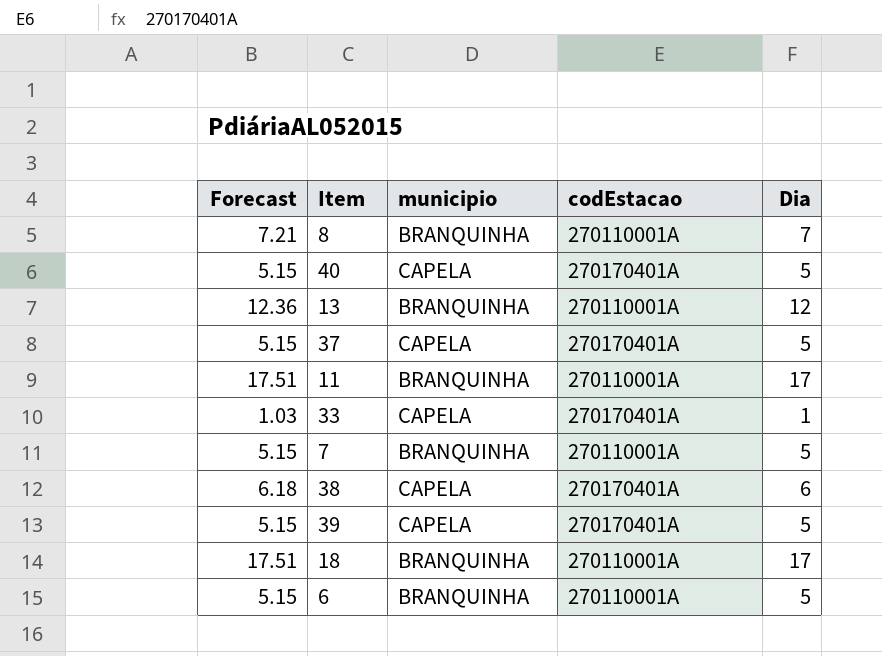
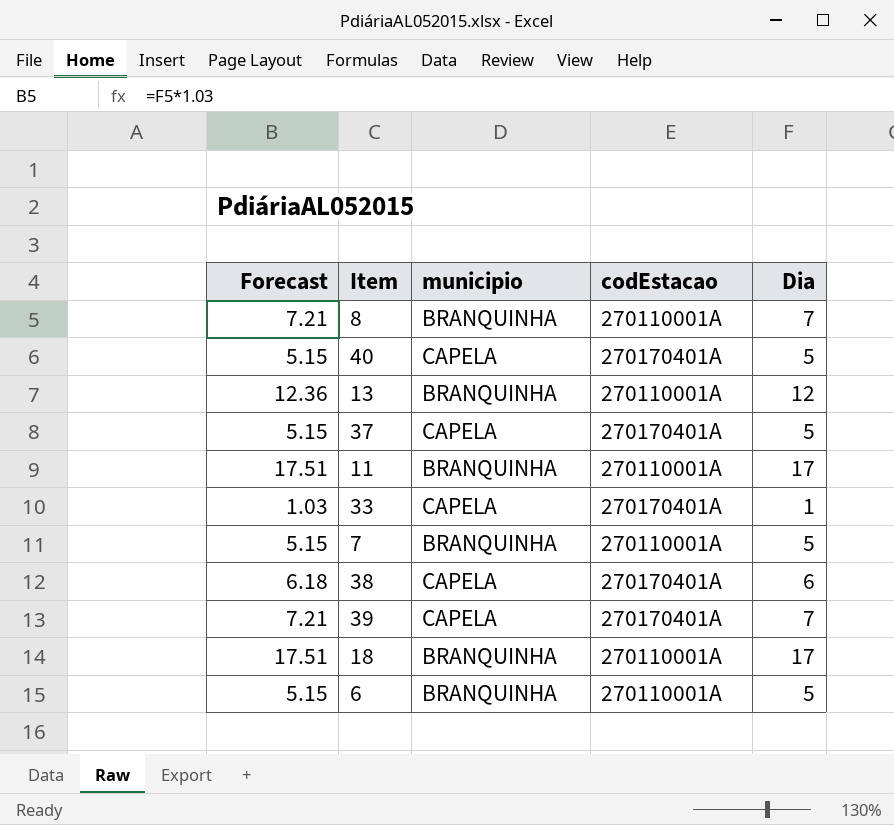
39 | Forecast: 5.15 -> 7.21
39 | Dia: 5 -> 7

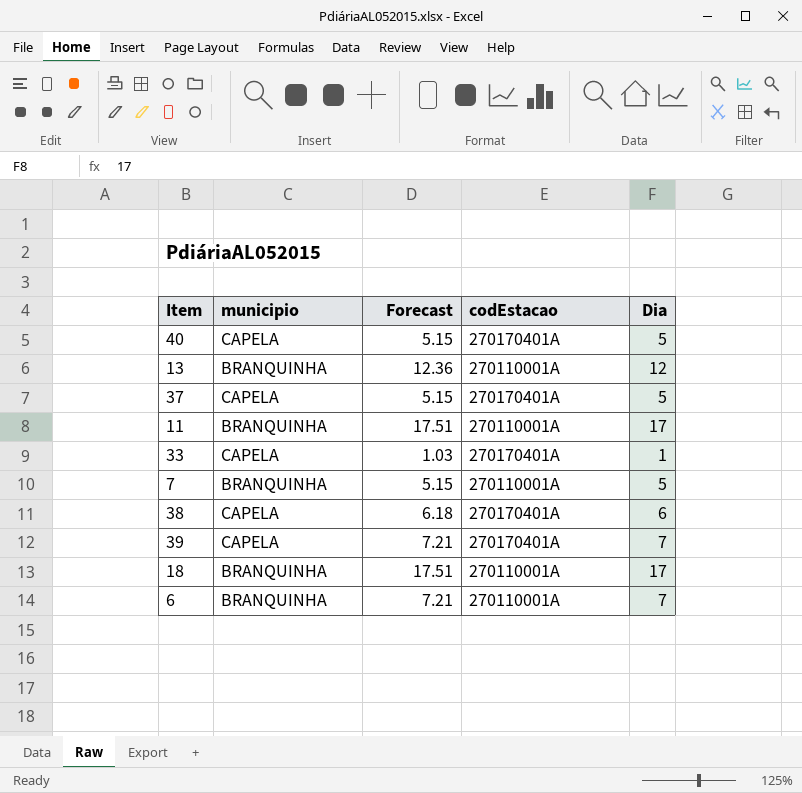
column Forecast | position: 1 -> 3
row 8: 7.21 | BRANQUINHA | 270110001A | 7 -> none
6 | Forecast: 5.15 -> 7.21
6 | Dia: 5 -> 7

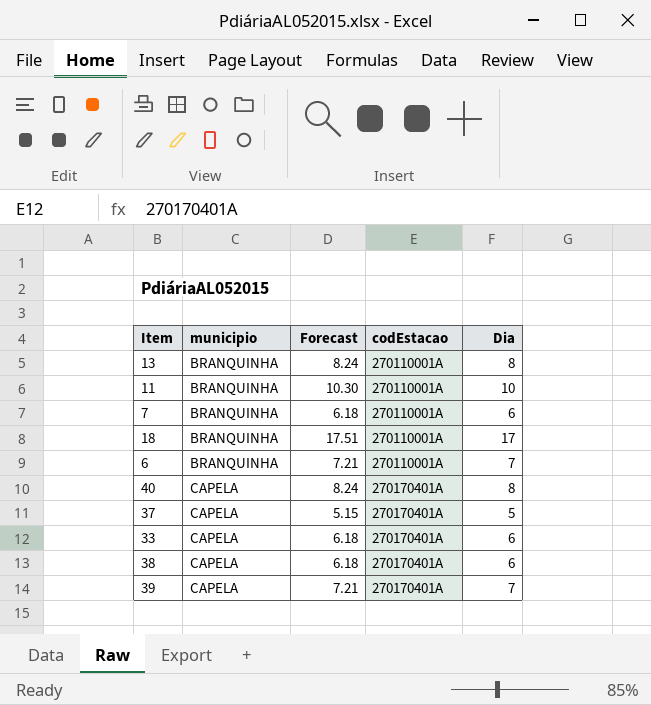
row order: none -> municipio ascending
13 | Forecast: 12.36 -> 8.24
13 | Dia: 12 -> 8
11 | Forecast: 17.51 -> 10.30
11 | Dia: 17 -> 10
7 | Forecast: 5.15 -> 6.18
7 | Dia: 5 -> 6
40 | Forecast: 5.15 -> 8.24
40 | Dia: 5 -> 8
33 | Forecast: 1.03 -> 6.18
33 | Dia: 1 -> 6

